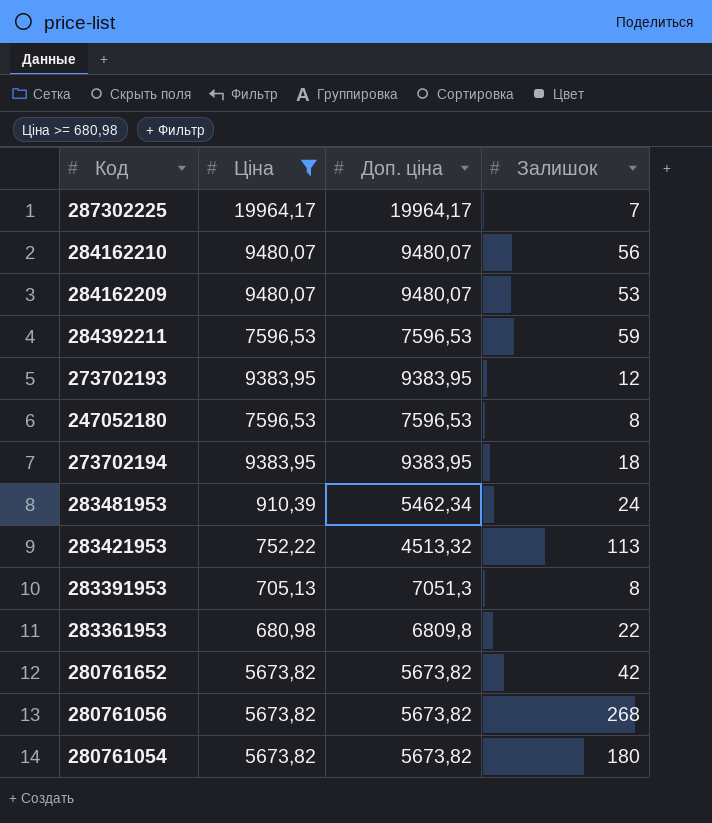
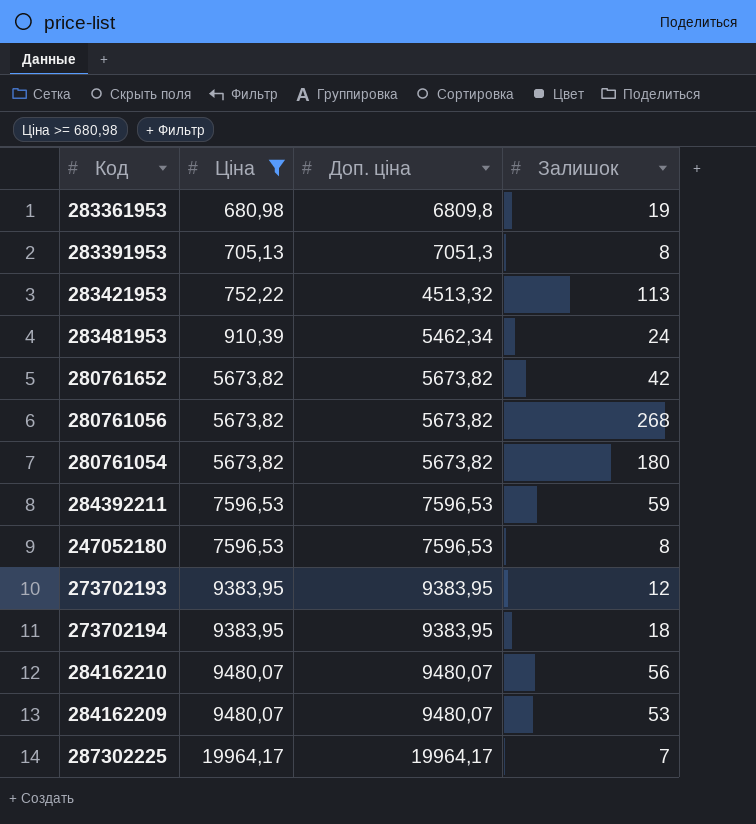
row order: none -> Ціна ascending
283361953 | Залишок: 22 -> 19

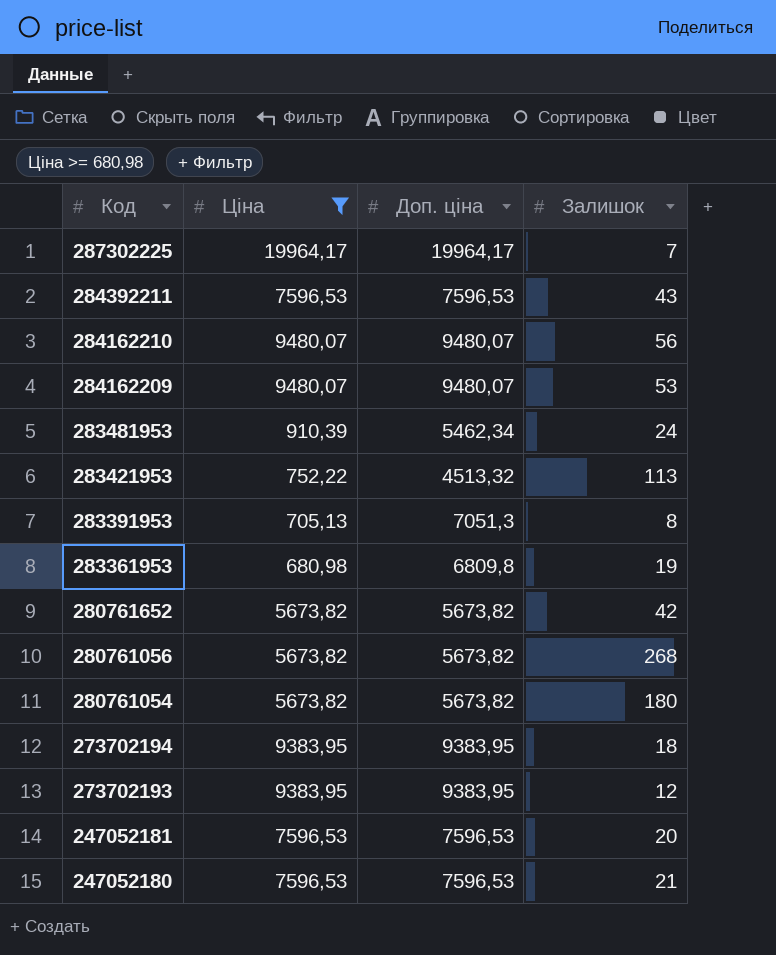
row order: Ціна ascending -> Код descending
284392211 | Залишок: 59 -> 43
row 247052181: none -> 7596,53 | 7596,53 | 20
247052180 | Залишок: 8 -> 21

